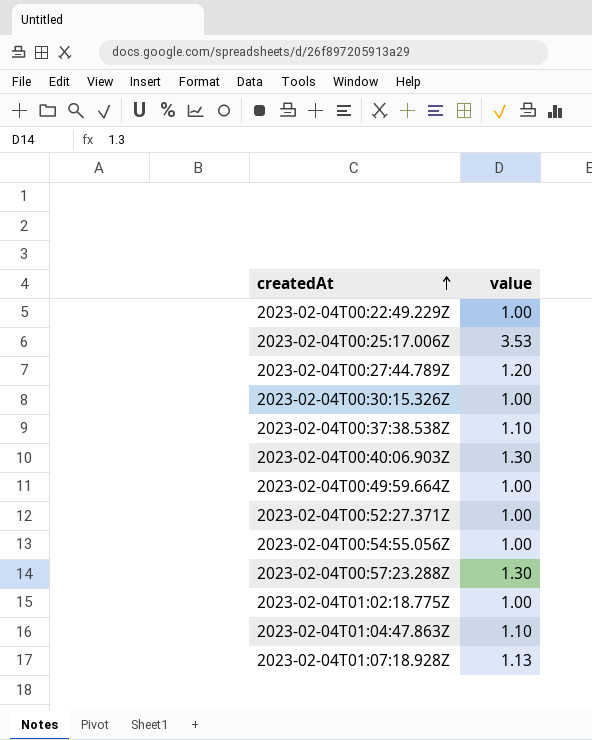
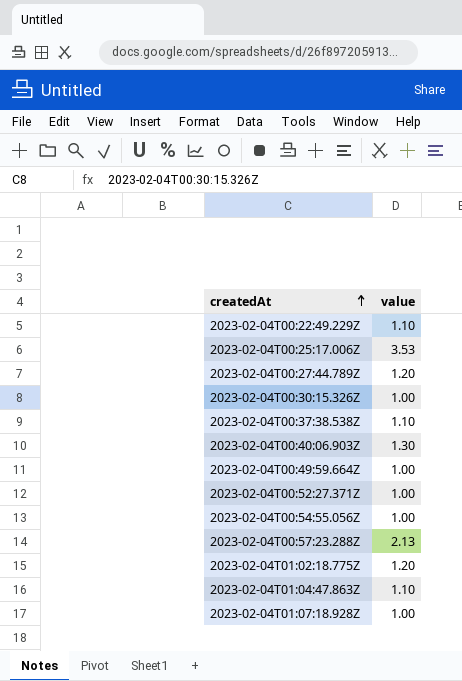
2023-02-04T00:22:49.229Z | value: 1.00 -> 1.10
2023-02-04T00:57:23.288Z | value: 1.30 -> 2.13
2023-02-04T01:02:18.775Z | value: 1.00 -> 1.20
2023-02-04T01:07:18.928Z | value: 1.13 -> 1.00

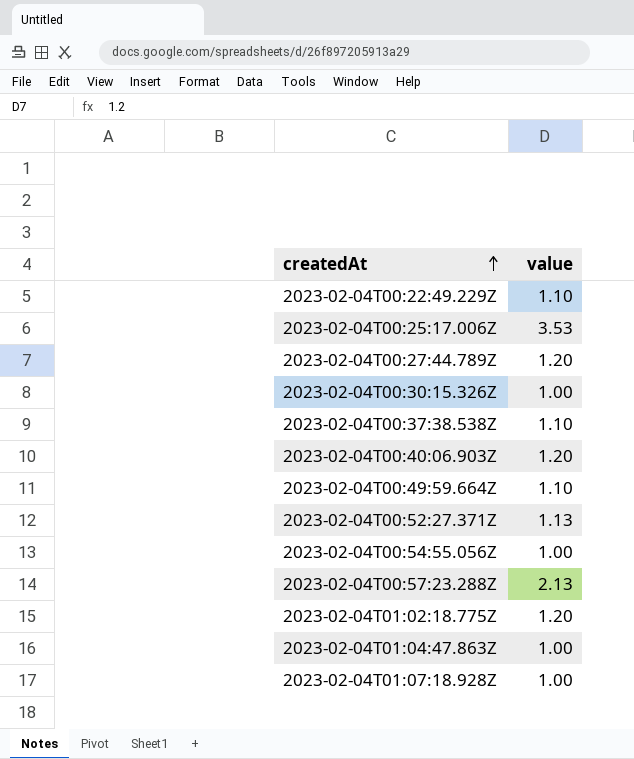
2023-02-04T00:40:06.903Z | value: 1.30 -> 1.20
2023-02-04T00:49:59.664Z | value: 1.00 -> 1.10
2023-02-04T00:52:27.371Z | value: 1.00 -> 1.13
2023-02-04T01:04:47.863Z | value: 1.10 -> 1.00

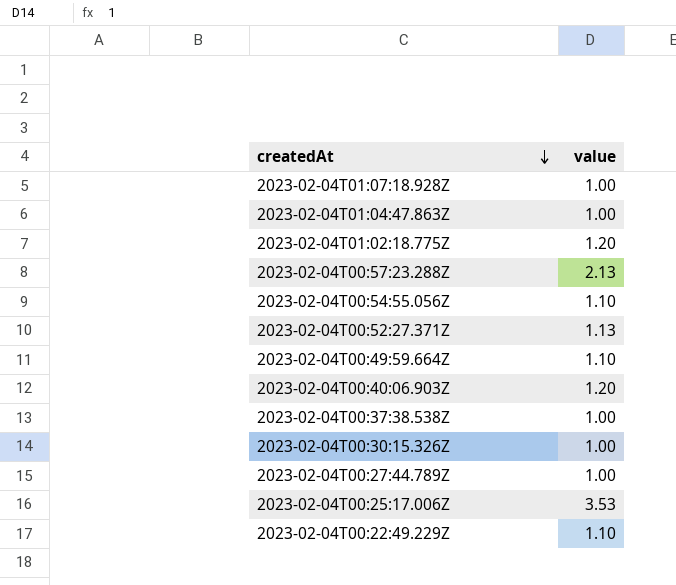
row order: createdAt ascending -> createdAt descending
2023-02-04T00:54:55.056Z | value: 1.00 -> 1.10
2023-02-04T00:37:38.538Z | value: 1.10 -> 1.00
2023-02-04T00:27:44.789Z | value: 1.20 -> 1.00

